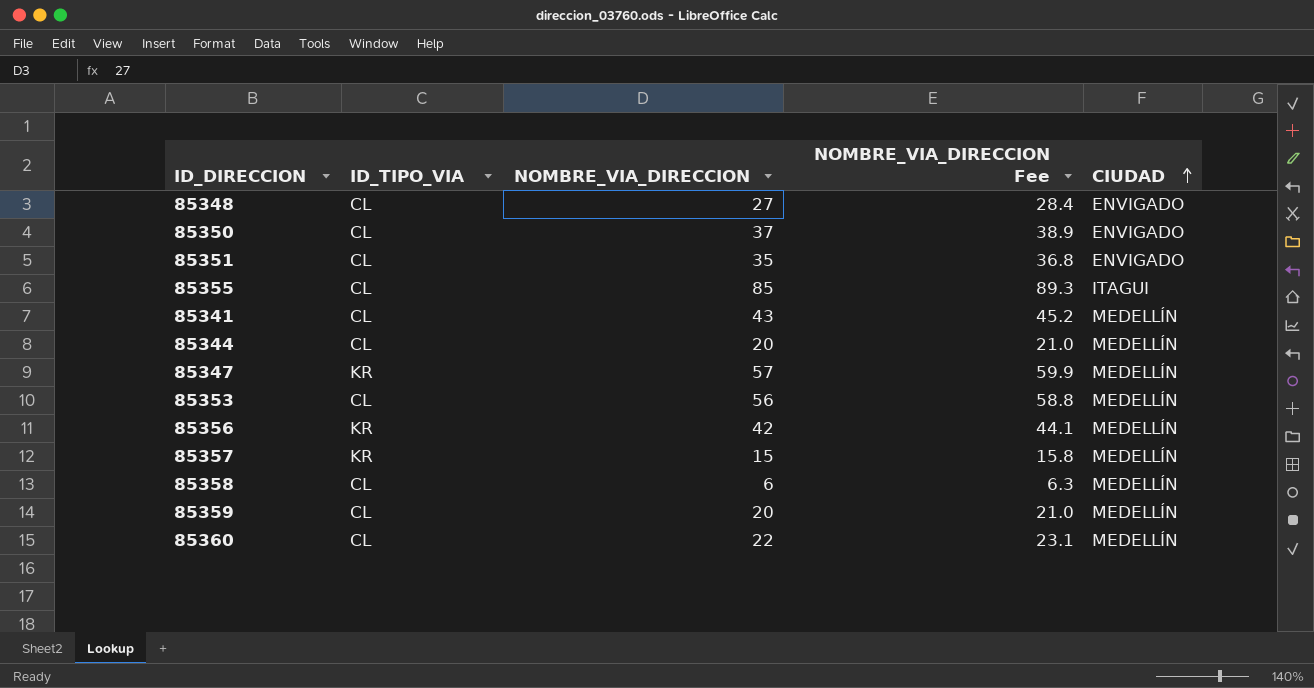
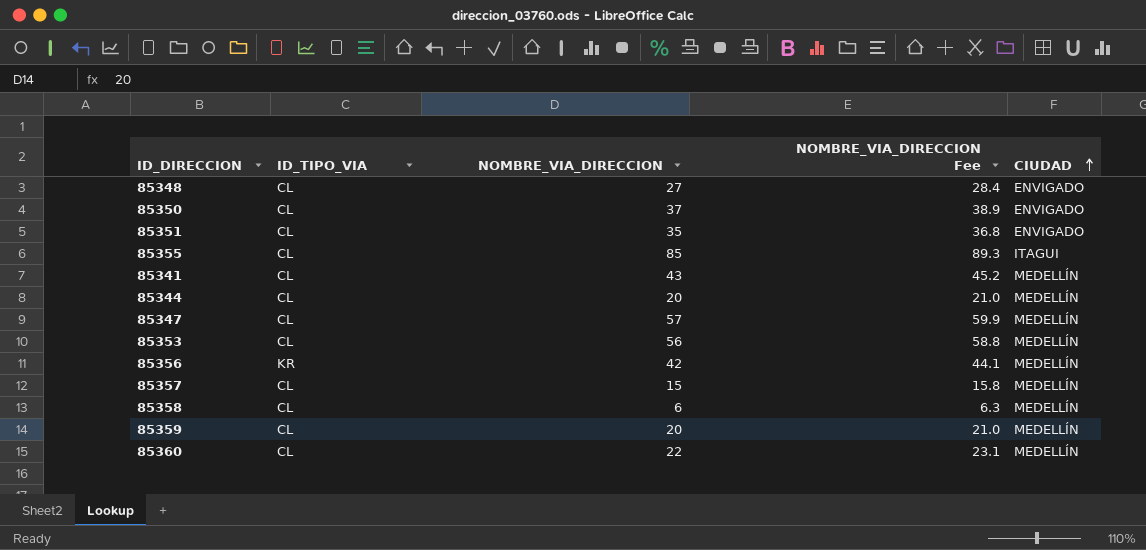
85347 | ID_TIPO_VIA: KR -> CL
85357 | ID_TIPO_VIA: KR -> CL

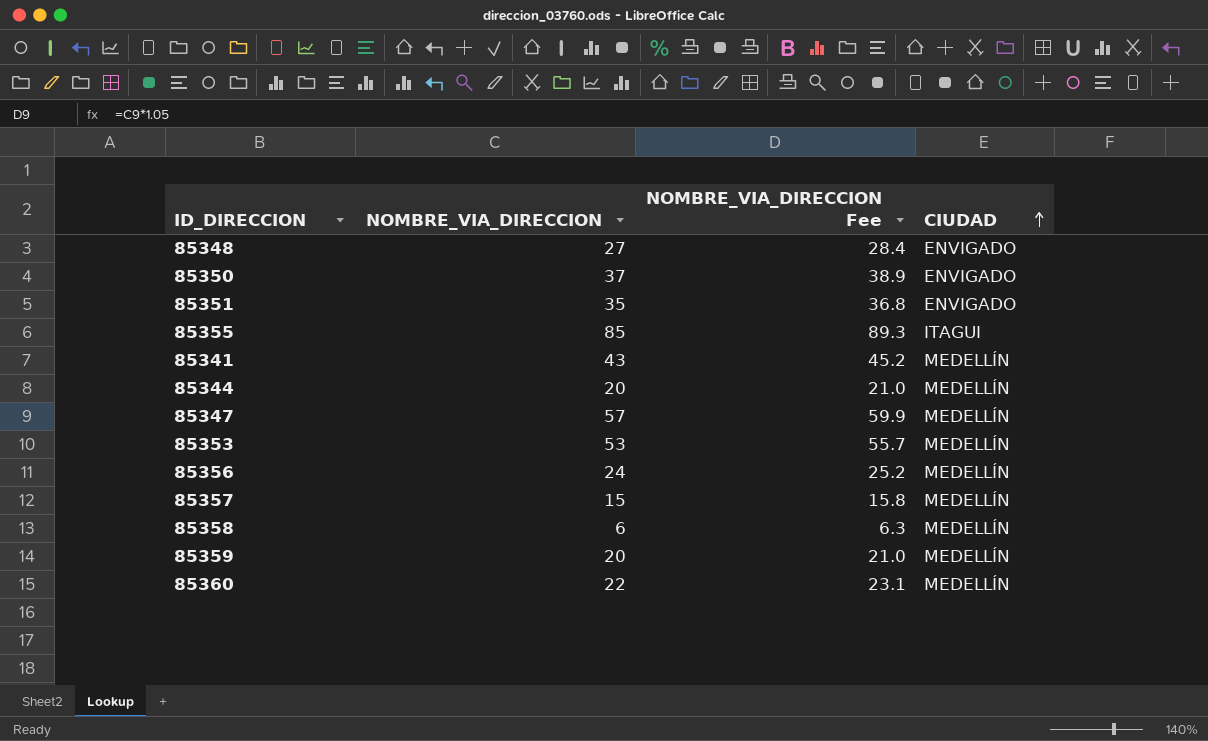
column ID_TIPO_VIA | position: 2 -> none
85353 | NOMBRE_VIA_DIRECCION: 56 -> 53
85353 | NOMBRE_VIA_DIRECCION Fee: 58.8 -> 55.7
85356 | NOMBRE_VIA_DIRECCION: 42 -> 24
85356 | NOMBRE_VIA_DIRECCION Fee: 44.1 -> 25.2

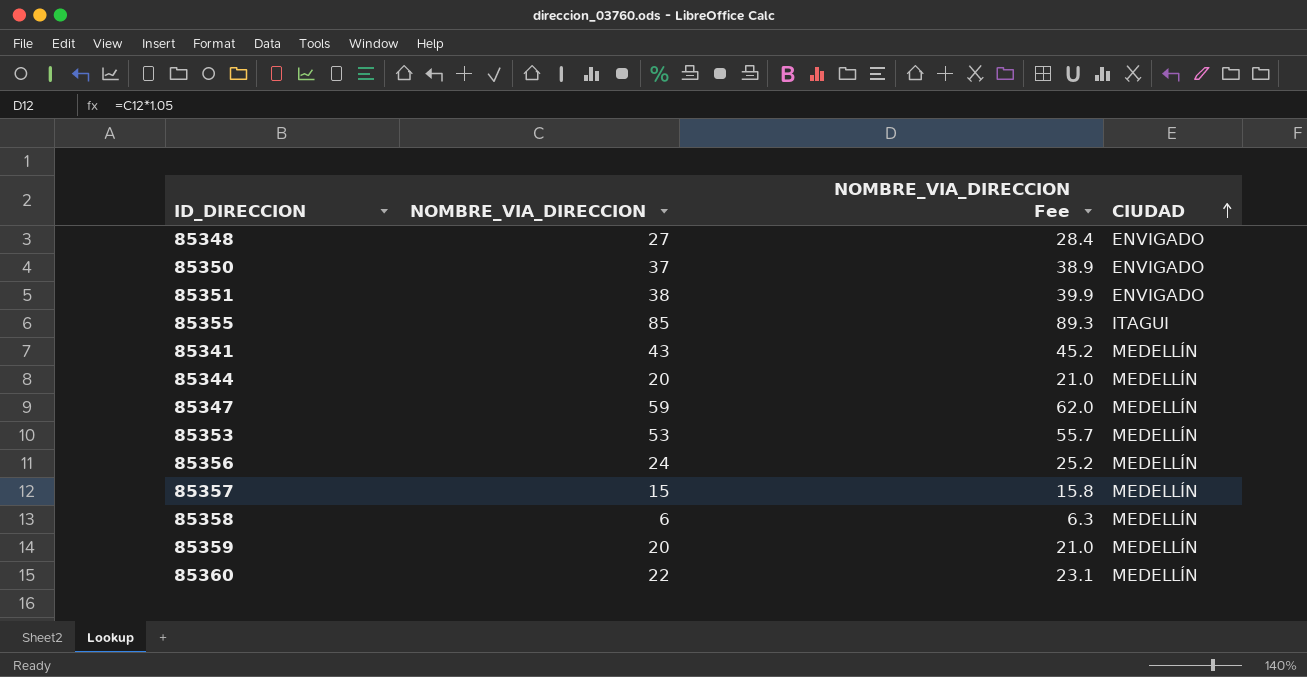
85351 | NOMBRE_VIA_DIRECCION: 35 -> 38
85351 | NOMBRE_VIA_DIRECCION Fee: 36.8 -> 39.9
85347 | NOMBRE_VIA_DIRECCION: 57 -> 59
85347 | NOMBRE_VIA_DIRECCION Fee: 59.9 -> 62.0

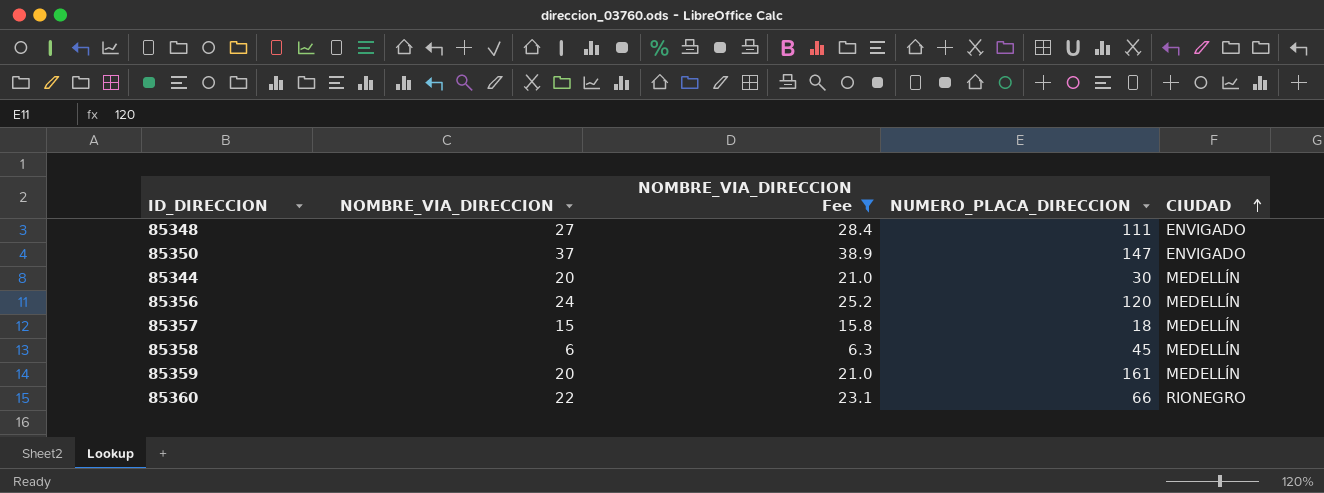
filter: none -> NOMBRE_VIA_DIRECCION Fee <= 38.9
column NUMERO_PLACA_DIRECCION | position: none -> 4
85360 | CIUDAD: MEDELLÍN -> RIONEGRO

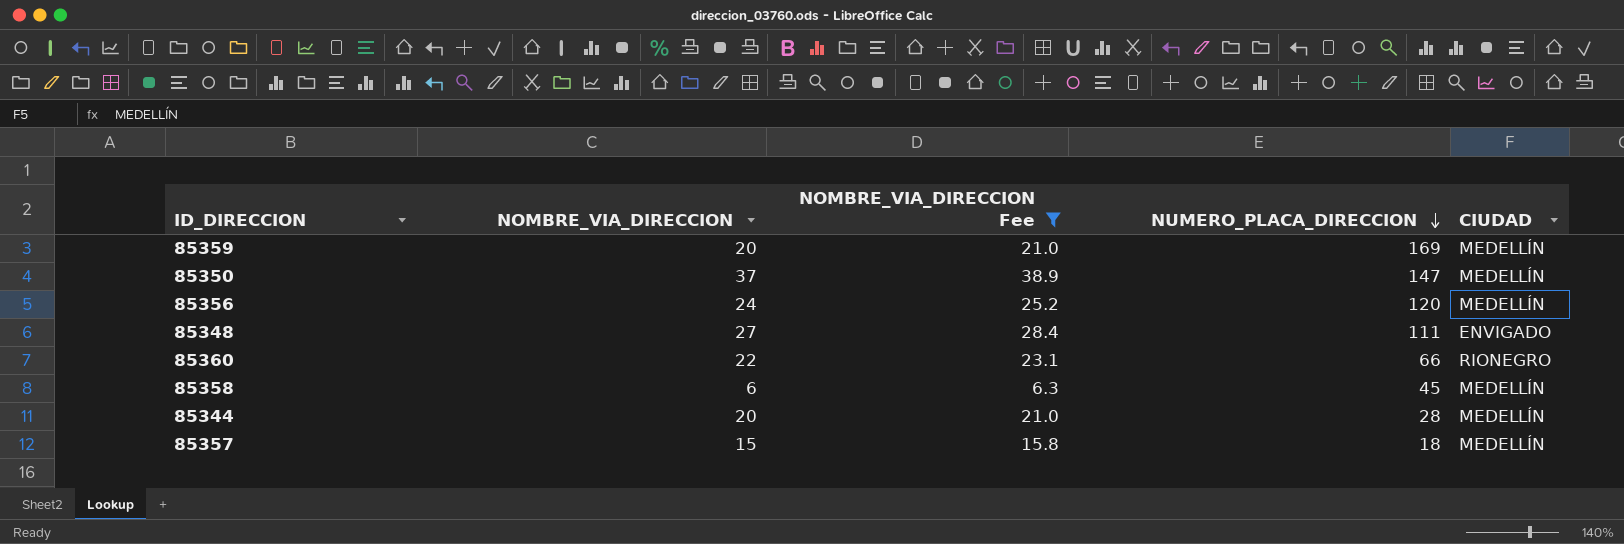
row order: CIUDAD ascending -> NUMERO_PLACA_DIRECCION descending
85359 | NUMERO_PLACA_DIRECCION: 161 -> 169
85350 | CIUDAD: ENVIGADO -> MEDELLÍN
85344 | NUMERO_PLACA_DIRECCION: 30 -> 28

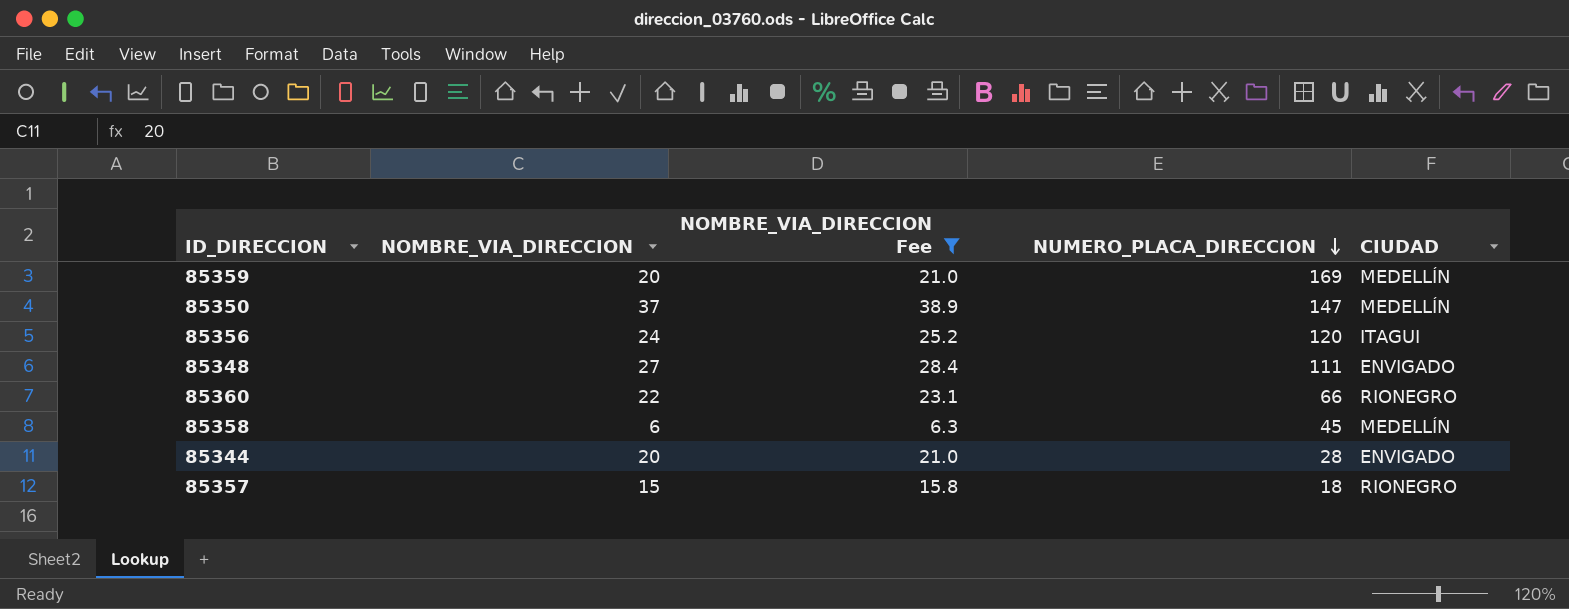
85356 | CIUDAD: MEDELLÍN -> ITAGUI
85344 | CIUDAD: MEDELLÍN -> ENVIGADO
85357 | CIUDAD: MEDELLÍN -> RIONEGRO

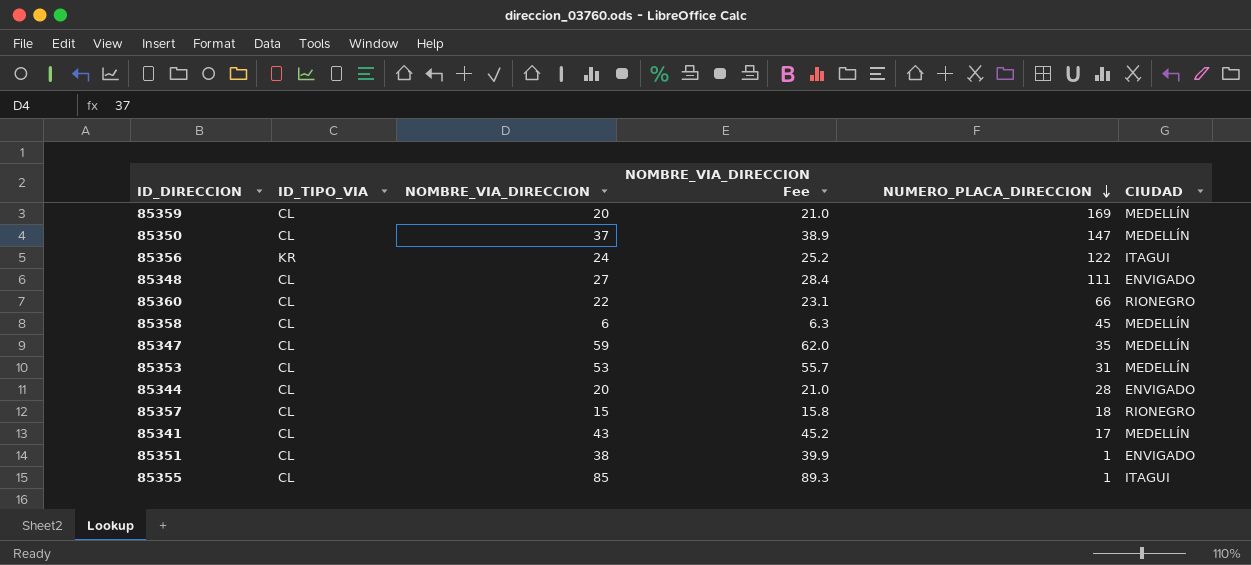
filter: NOMBRE_VIA_DIRECCION Fee <= 38.9 -> none
column ID_TIPO_VIA | position: none -> 2
85356 | NUMERO_PLACA_DIRECCION: 120 -> 122

